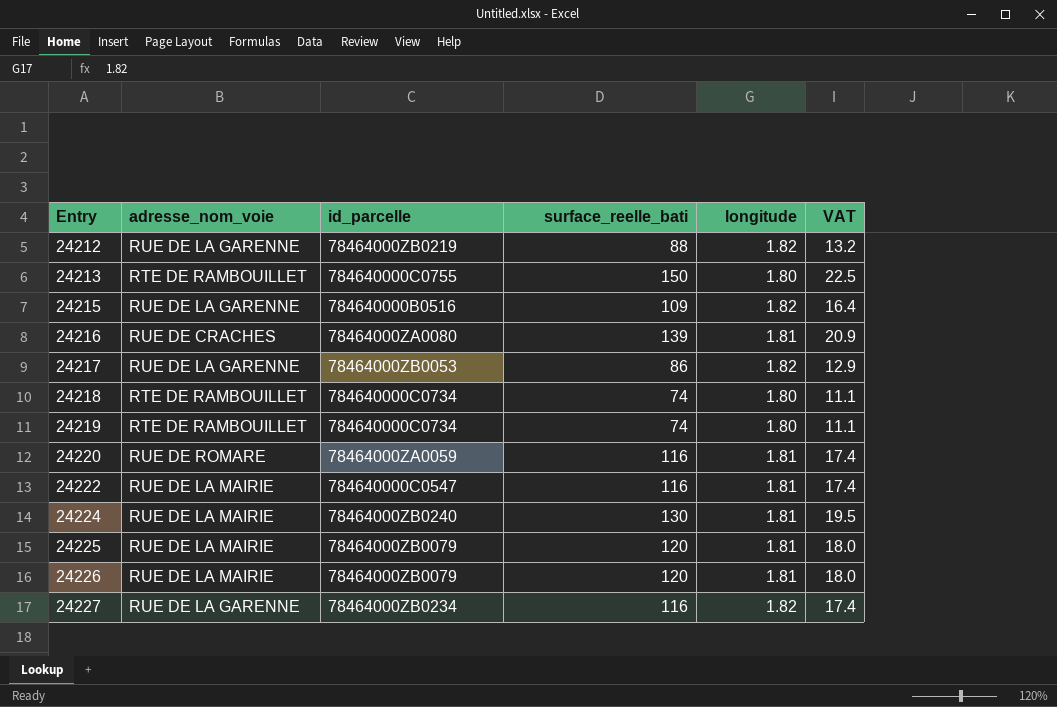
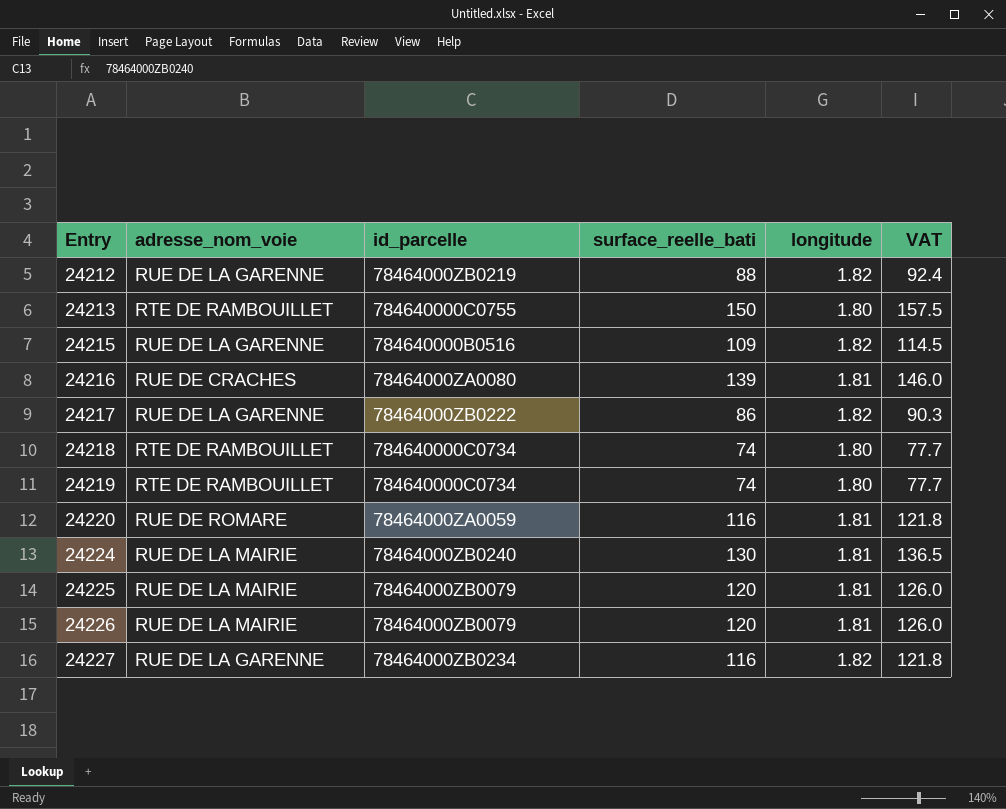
column VAT | formula: [surface_reelle_bati] * 0.15 -> [surface_reelle_bati] * 1.05
row 24222: RUE DE LA MAIRIE | 784640000C0547 | 116 | 1.81 | 17.4 -> none
24217 | id_parcelle: 78464000ZB0053 -> 78464000ZB0222

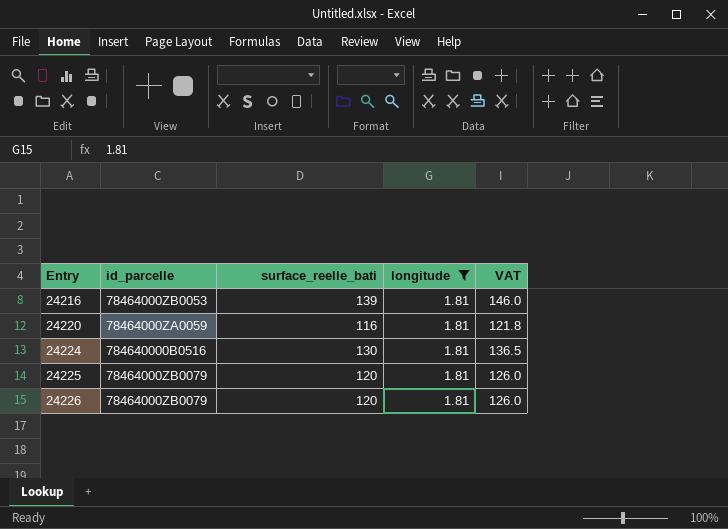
filter: none -> longitude = 1.81
column adresse_nom_voie | position: 2 -> none
24216 | id_parcelle: 78464000ZA0080 -> 78464000ZB0053
24224 | id_parcelle: 78464000ZB0240 -> 784640000B0516

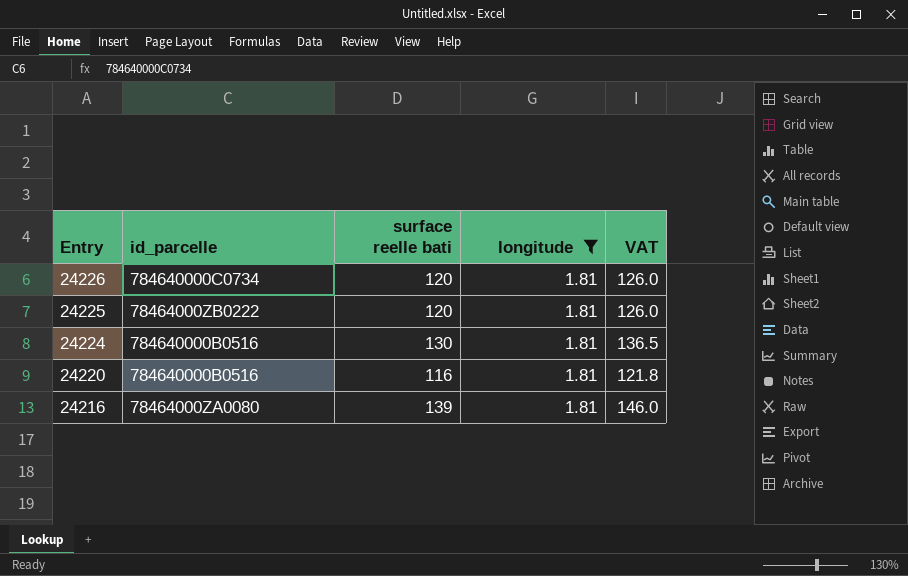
row order: Entry ascending -> Entry descending
column name: surface_reelle_bati -> surface reelle bati
24226 | id_parcelle: 78464000ZB0079 -> 784640000C0734
24225 | id_parcelle: 78464000ZB0079 -> 78464000ZB0222
24220 | id_parcelle: 78464000ZA0059 -> 784640000B0516
24216 | id_parcelle: 78464000ZB0053 -> 78464000ZA0080

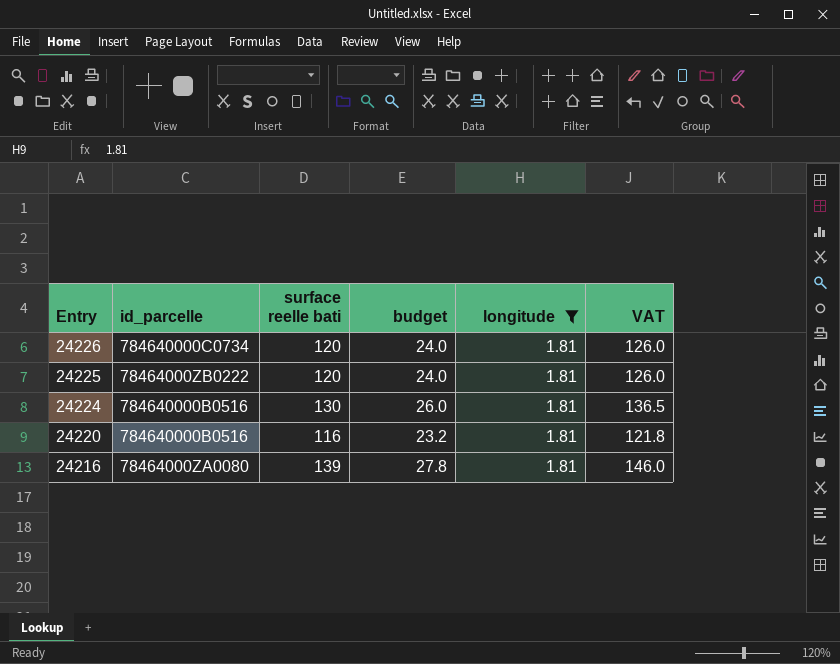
column budget | formula: none -> [surface reelle bati] * 0.2

